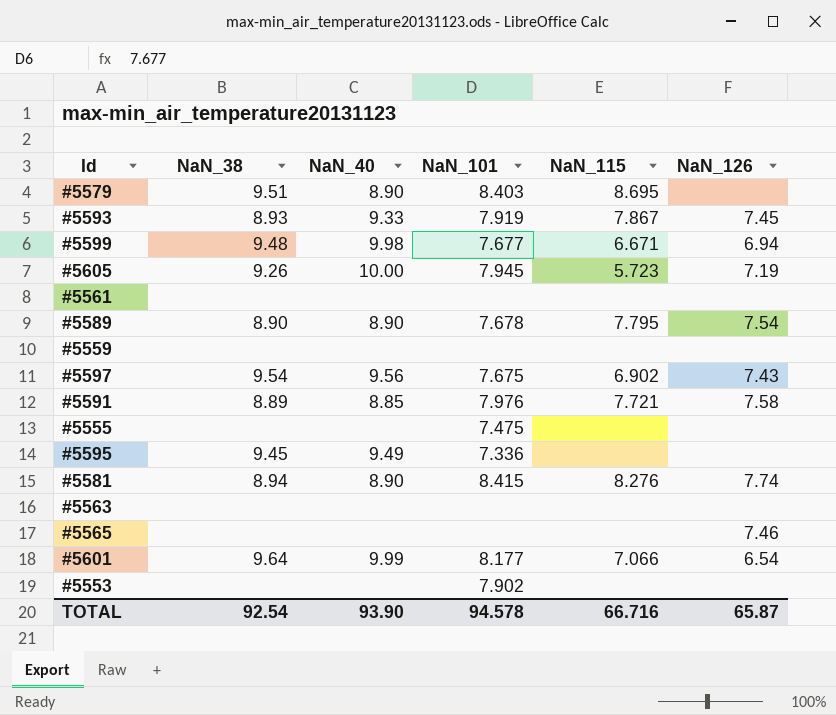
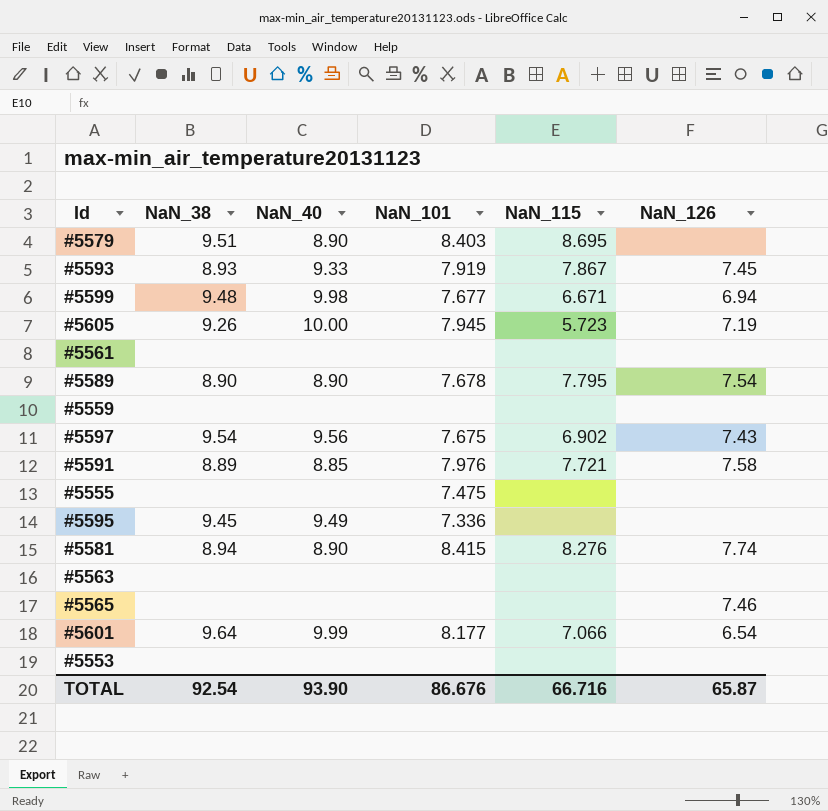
#5553 | NaN_101: 7.902 -> none
TOTAL | NaN_101: 94.578 -> 86.676

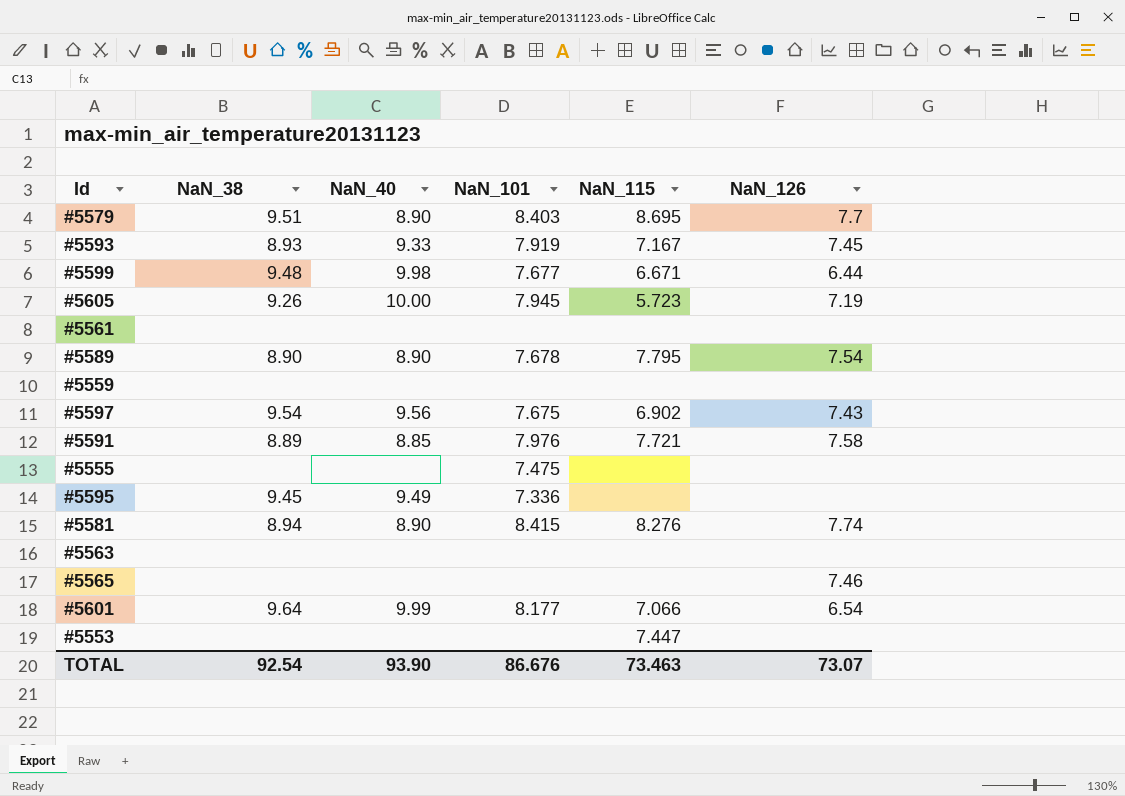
#5579 | NaN_126: none -> 7.7
#5593 | NaN_115: 7.867 -> 7.167
#5599 | NaN_126: 6.94 -> 6.44
#5553 | NaN_115: none -> 7.447
TOTAL | NaN_115: 66.716 -> 73.463
TOTAL | NaN_126: 65.87 -> 73.07

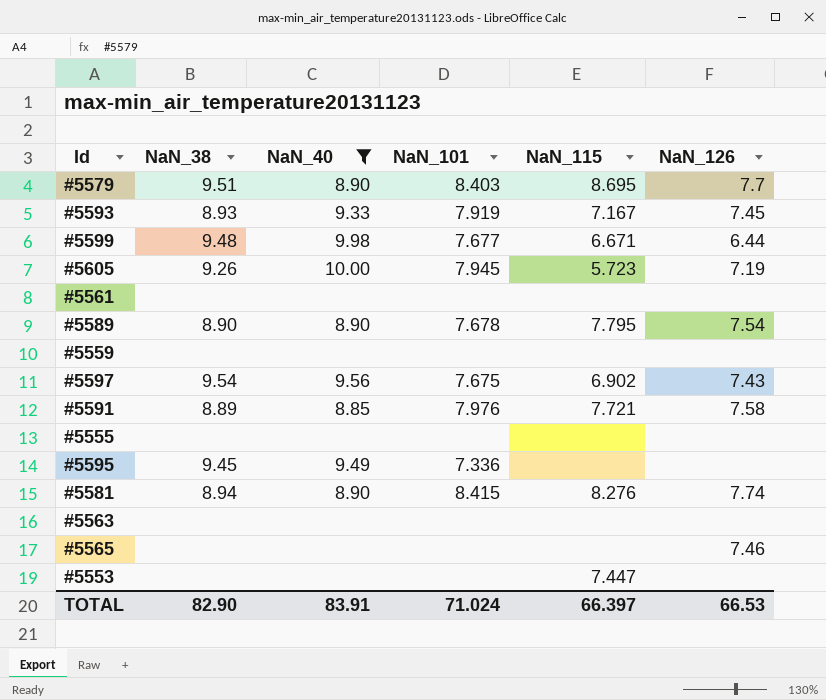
filter: none -> NaN_40 != 9.99
#5555 | NaN_101: 7.475 -> none
TOTAL | NaN_38: 92.54 -> 82.90
TOTAL | NaN_40: 93.90 -> 83.91
TOTAL | NaN_101: 86.676 -> 71.024
TOTAL | NaN_115: 73.463 -> 66.397
TOTAL | NaN_126: 73.07 -> 66.53

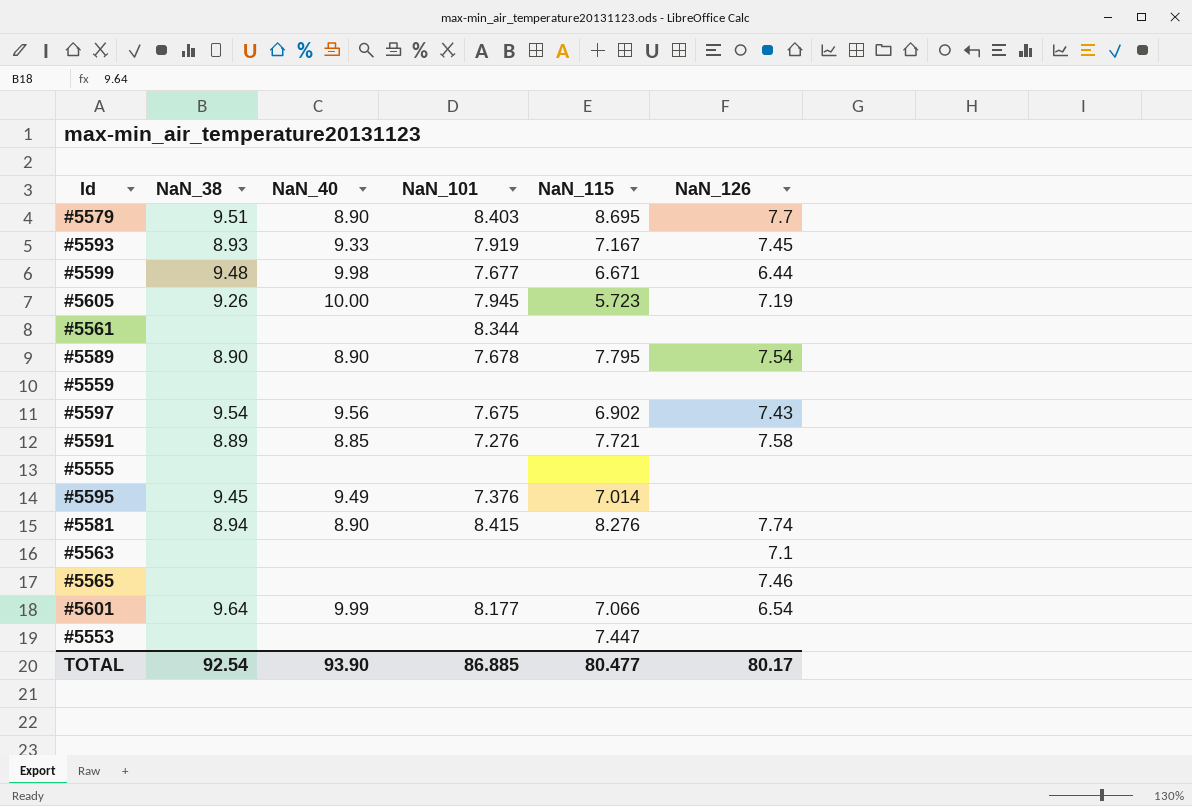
filter: NaN_40 != 9.99 -> none
#5561 | NaN_101: none -> 8.344
#5591 | NaN_101: 7.976 -> 7.276
#5595 | NaN_101: 7.336 -> 7.376
#5595 | NaN_115: none -> 7.014
#5563 | NaN_126: none -> 7.1
TOTAL | NaN_38: 82.90 -> 92.54
TOTAL | NaN_40: 83.91 -> 93.90
TOTAL | NaN_101: 71.024 -> 86.885
TOTAL | NaN_115: 66.397 -> 80.477
TOTAL | NaN_126: 66.53 -> 80.17

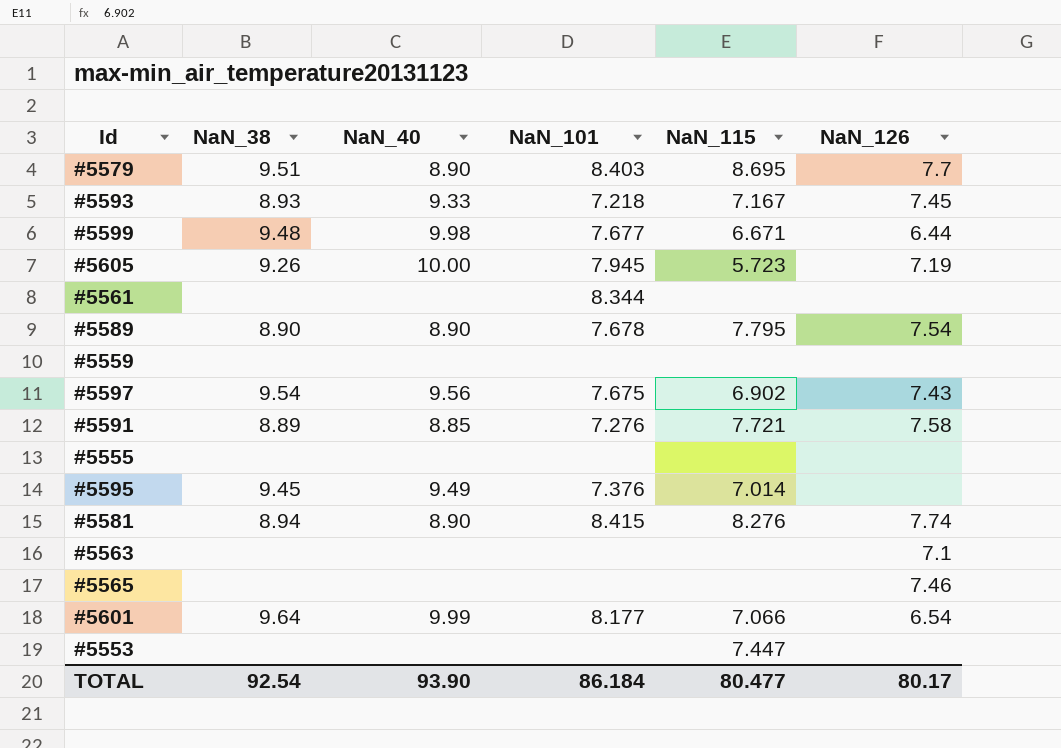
#5593 | NaN_101: 7.919 -> 7.218
TOTAL | NaN_101: 86.885 -> 86.184

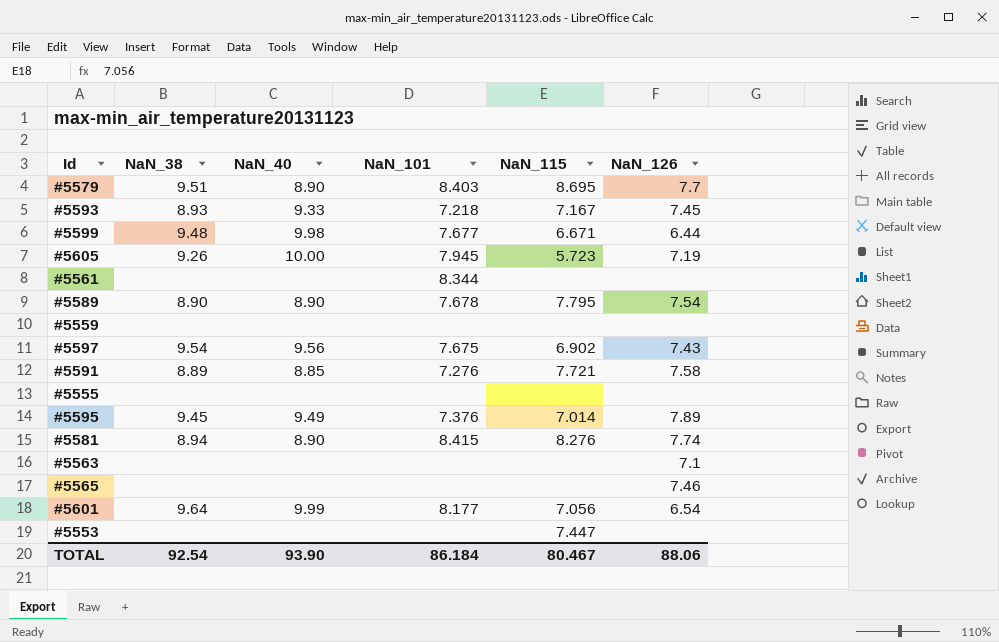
#5595 | NaN_126: none -> 7.89
#5601 | NaN_115: 7.066 -> 7.056
TOTAL | NaN_115: 80.477 -> 80.467
TOTAL | NaN_126: 80.17 -> 88.06

